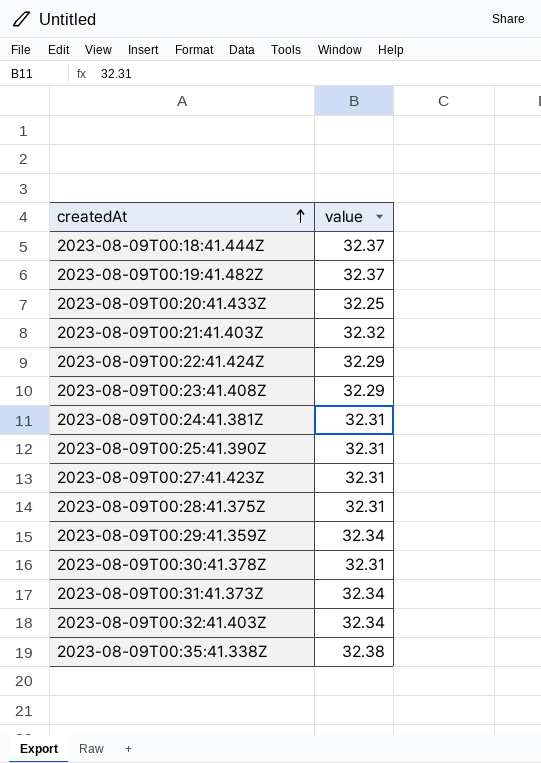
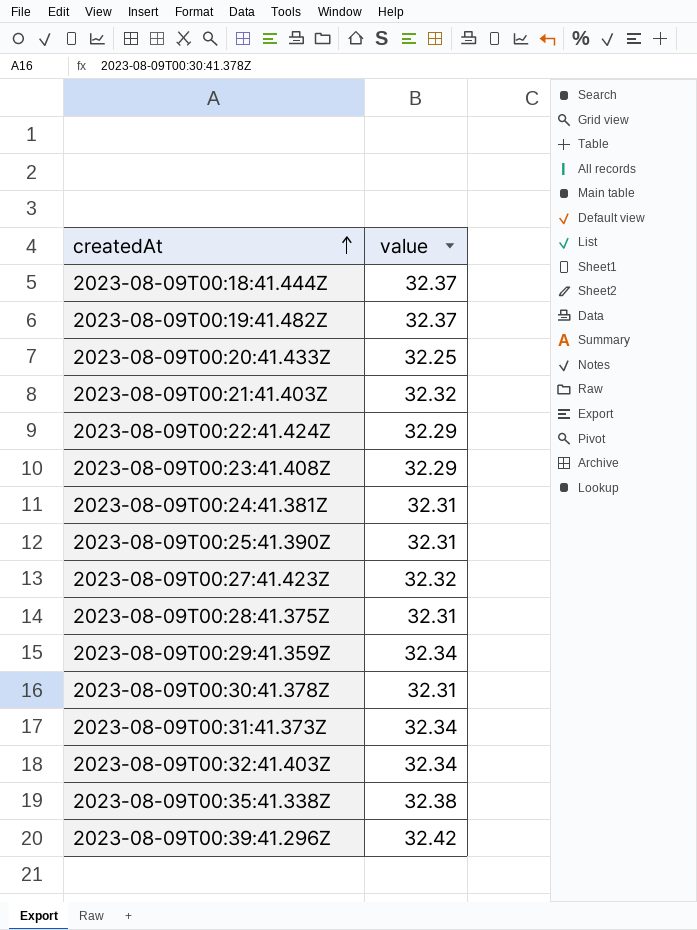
2023-08-09T00:27:41.423Z | value: 32.31 -> 32.32
row 2023-08-09T00:39:41.296Z: none -> 32.42

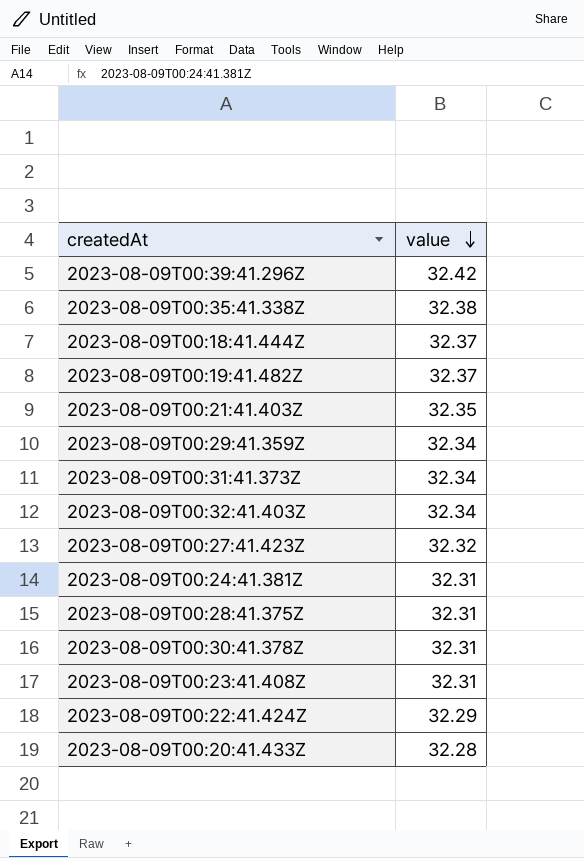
row order: createdAt ascending -> value descending
row 2023-08-09T00:25:41.390Z: 32.31 -> none
2023-08-09T00:21:41.403Z | value: 32.32 -> 32.35
2023-08-09T00:23:41.408Z | value: 32.29 -> 32.31
2023-08-09T00:20:41.433Z | value: 32.25 -> 32.28

